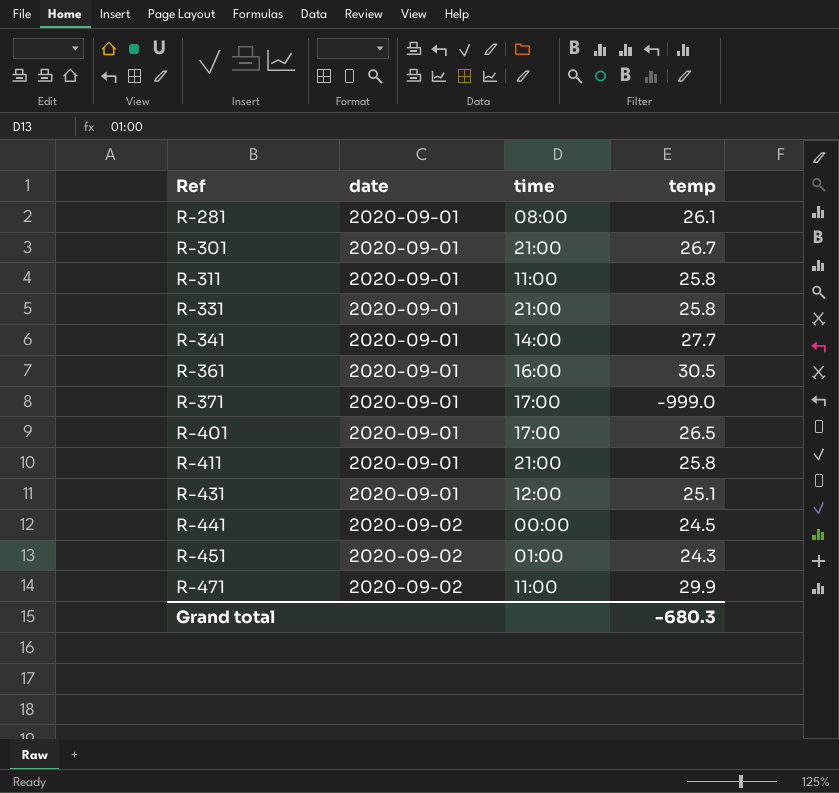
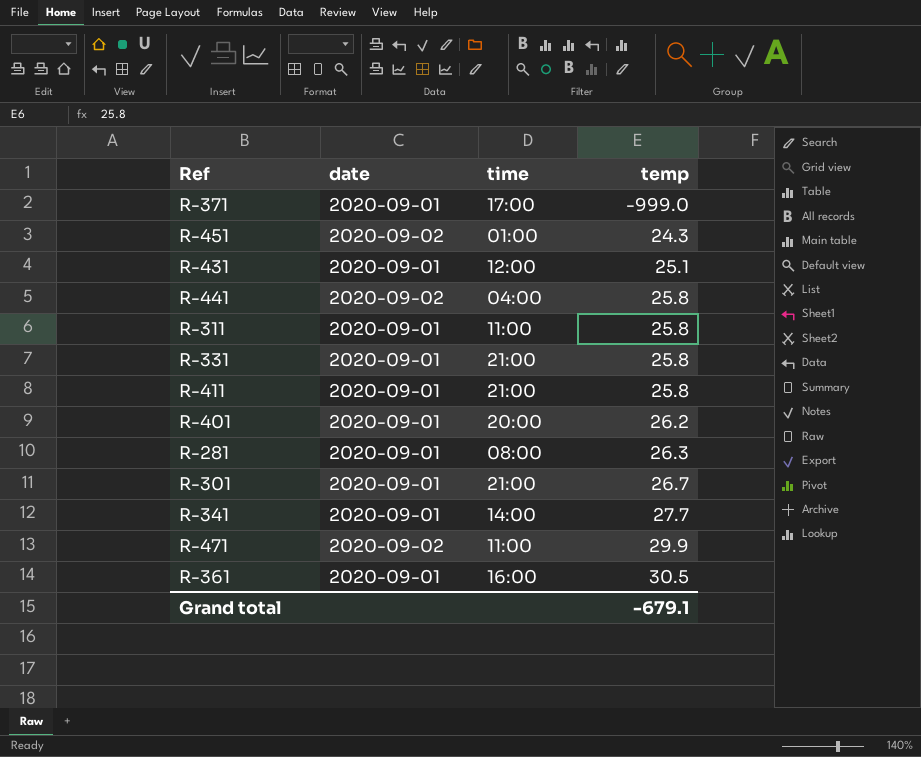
row order: Ref ascending -> temp ascending
R-441 | time: 00:00 -> 04:00
R-441 | temp: 24.5 -> 25.8
R-401 | time: 17:00 -> 20:00
R-401 | temp: 26.5 -> 26.2
R-281 | temp: 26.1 -> 26.3
Grand total | temp: -680.3 -> -679.1

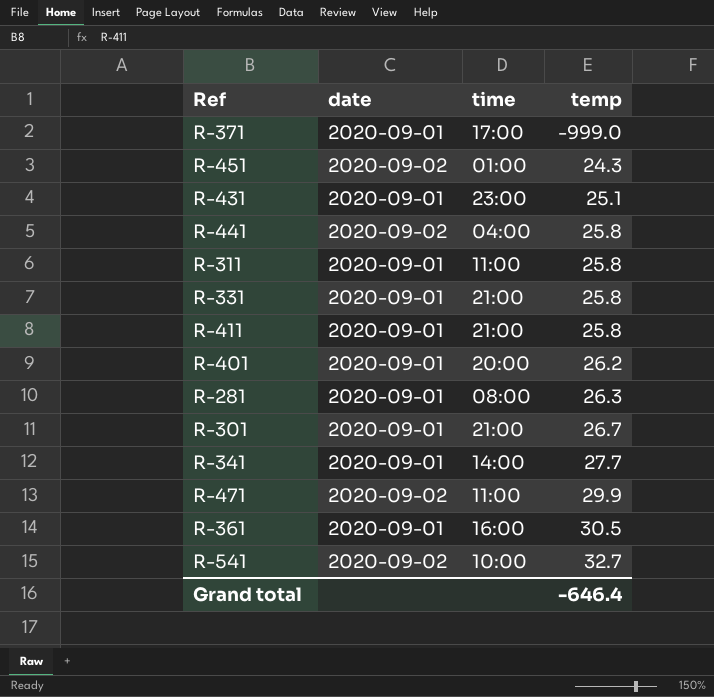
R-431 | time: 12:00 -> 23:00
row R-541: none -> 2020-09-02 | 10:00 | 32.7
Grand total | temp: -679.1 -> -646.4

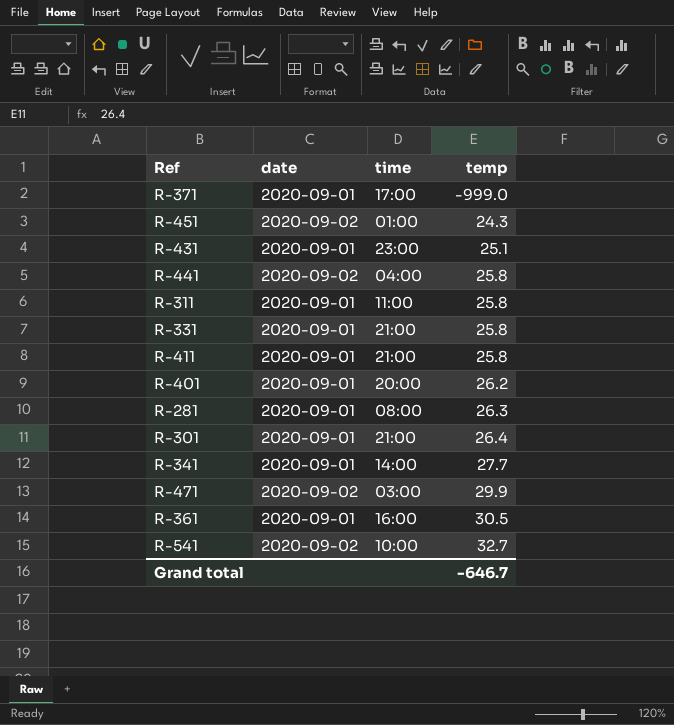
R-301 | temp: 26.7 -> 26.4
R-471 | time: 11:00 -> 03:00
Grand total | temp: -646.4 -> -646.7

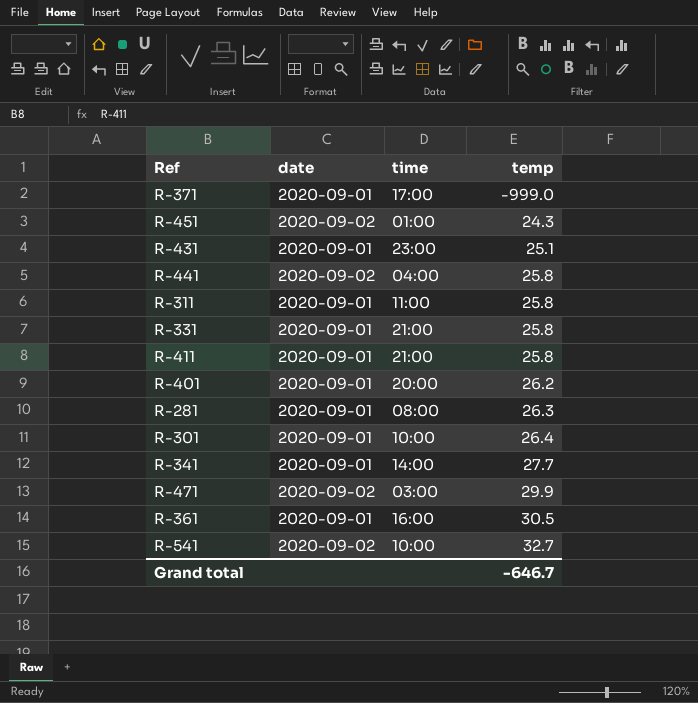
R-301 | time: 21:00 -> 10:00

